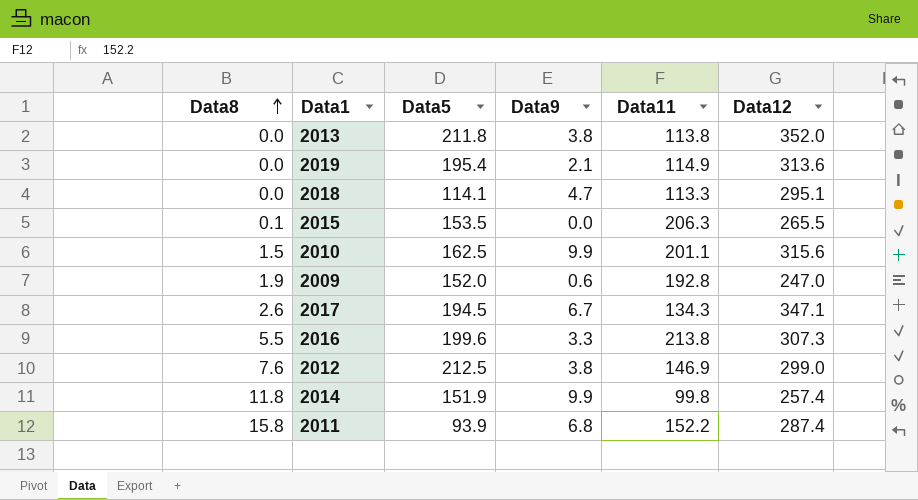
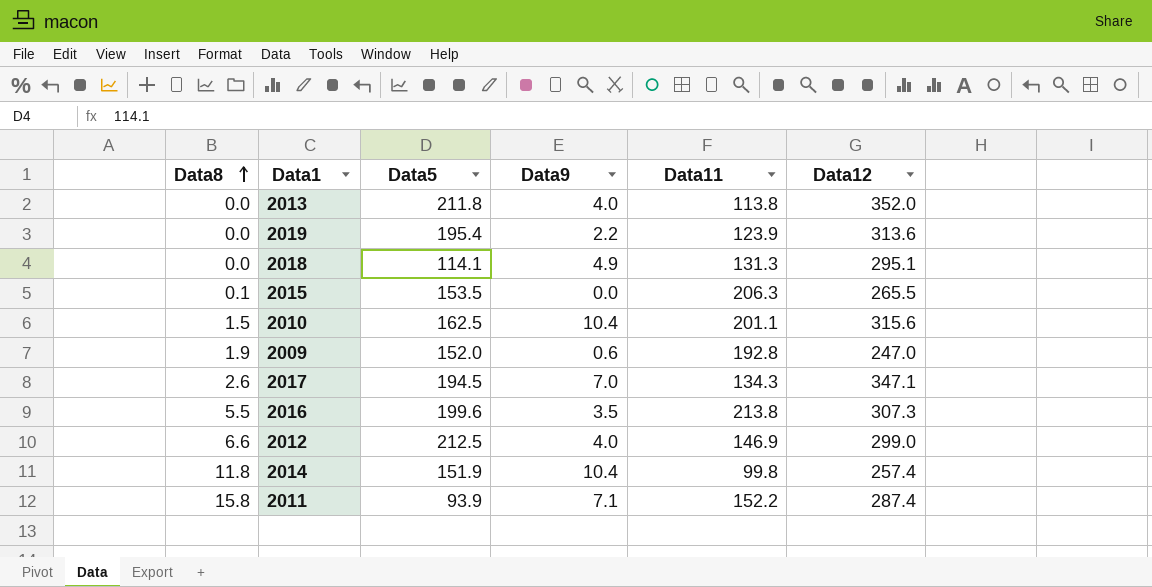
2013 | Data9: 3.8 -> 4.0
2019 | Data9: 2.1 -> 2.2
2019 | Data11: 114.9 -> 123.9
2018 | Data9: 4.7 -> 4.9
2018 | Data11: 113.3 -> 131.3
2010 | Data9: 9.9 -> 10.4
2017 | Data9: 6.7 -> 7.0
2016 | Data9: 3.3 -> 3.5
2012 | Data8: 7.6 -> 6.6
2012 | Data9: 3.8 -> 4.0
2014 | Data9: 9.9 -> 10.4
2011 | Data9: 6.8 -> 7.1

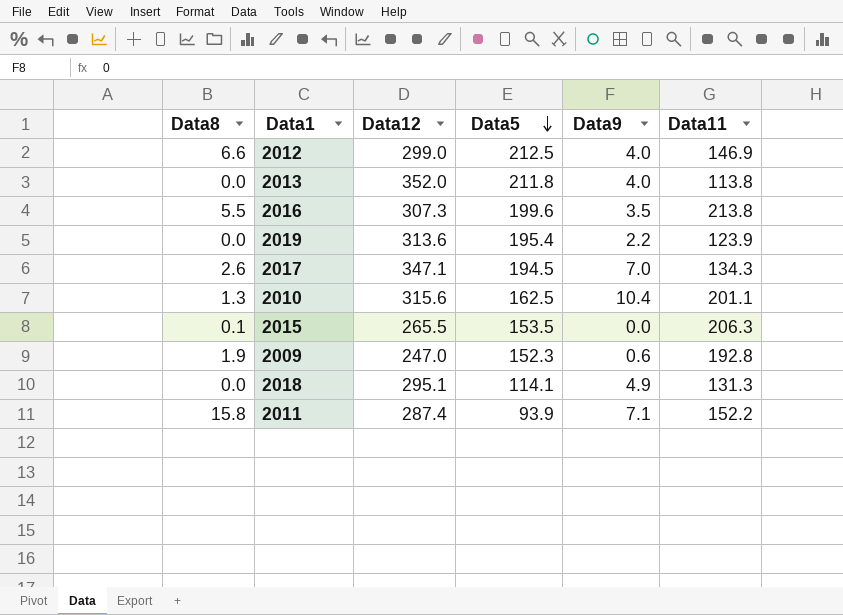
row order: Data8 ascending -> Data5 descending
column Data12 | position: 6 -> 3
row 2014: 11.8 | 151.9 | 10.4 | 99.8 | 257.4 -> none
2010 | Data8: 1.5 -> 1.3
2009 | Data5: 152.0 -> 152.3

